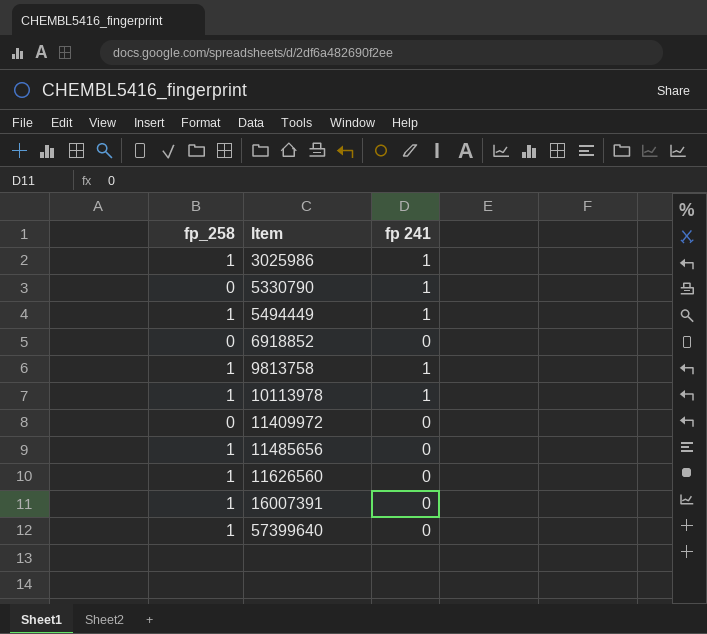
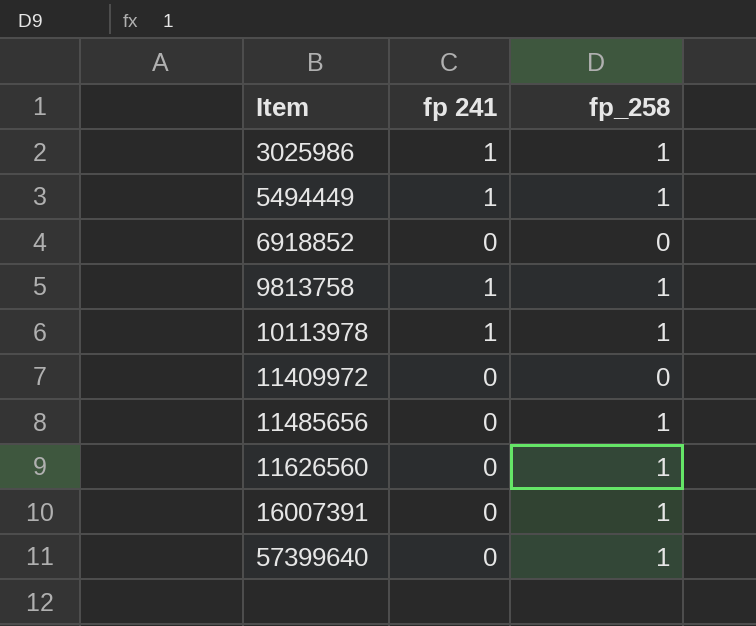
column fp_258 | position: 1 -> 3
row 5330790: 0 | 1 -> none

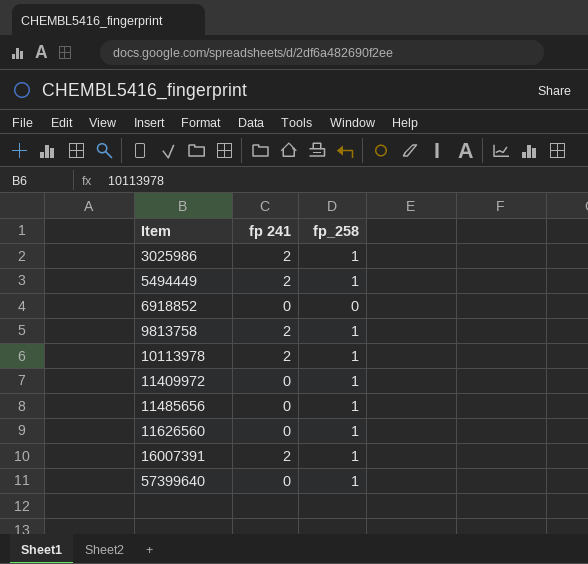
3025986 | fp 241: 1 -> 2
5494449 | fp 241: 1 -> 2
9813758 | fp 241: 1 -> 2
10113978 | fp 241: 1 -> 2
11409972 | fp_258: 0 -> 1
16007391 | fp 241: 0 -> 2

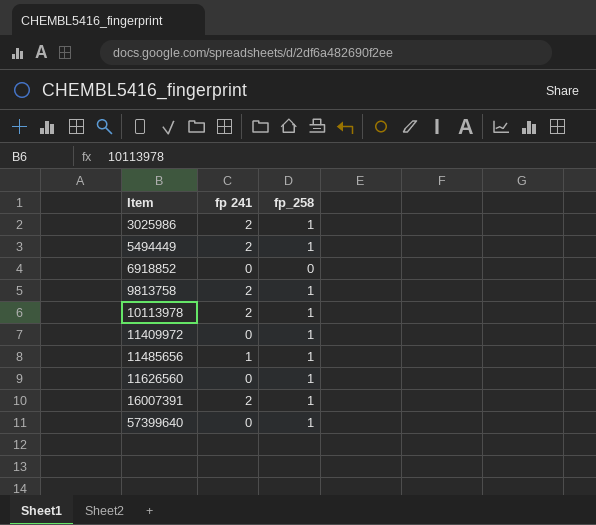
11485656 | fp 241: 0 -> 1

